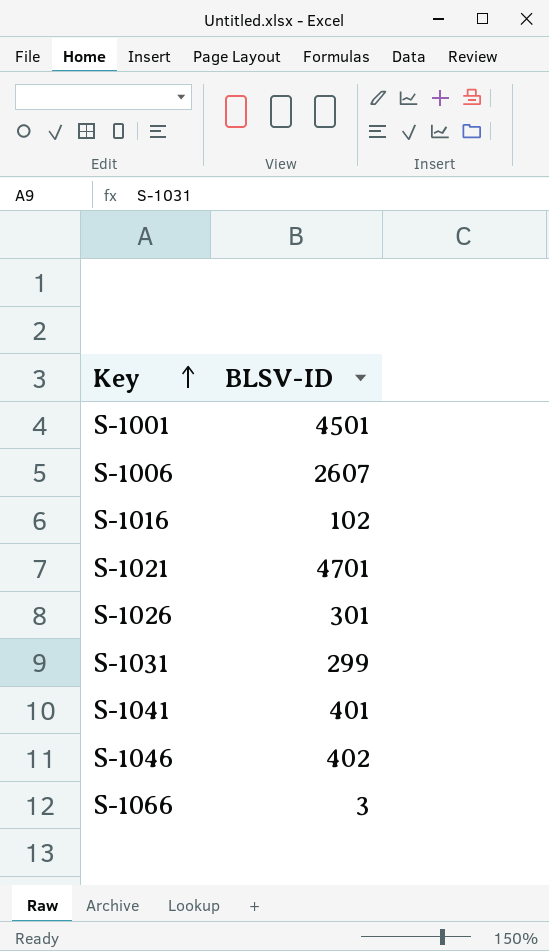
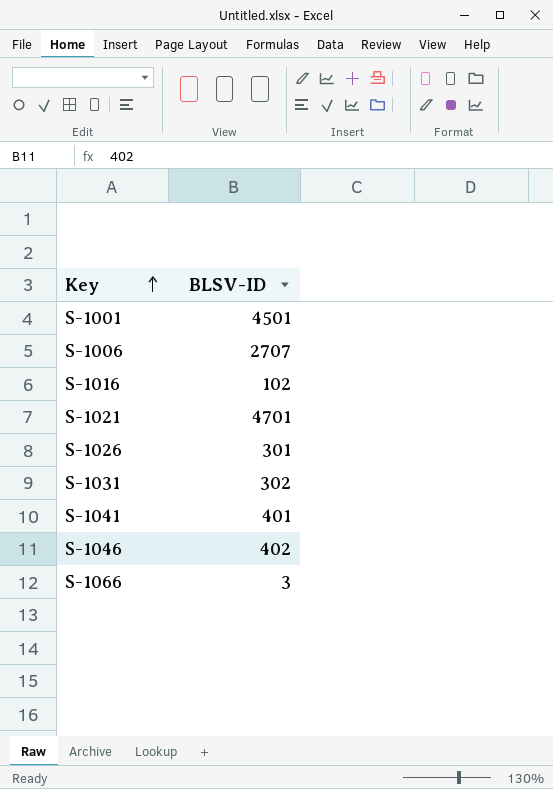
S-1006 | BLSV-ID: 2607 -> 2707
S-1031 | BLSV-ID: 299 -> 302

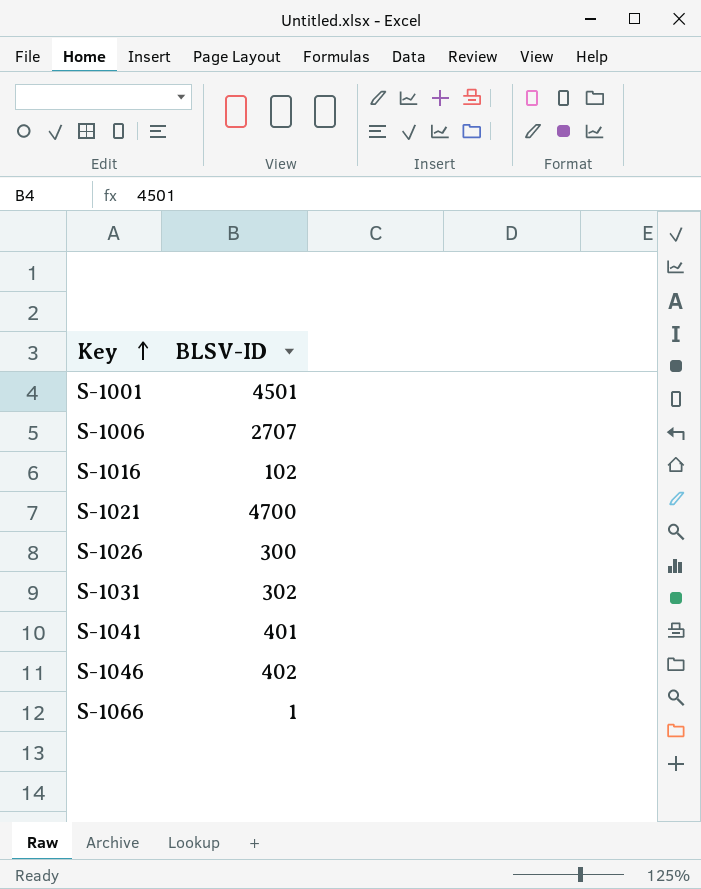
S-1021 | BLSV-ID: 4701 -> 4700
S-1026 | BLSV-ID: 301 -> 300
S-1066 | BLSV-ID: 3 -> 1

